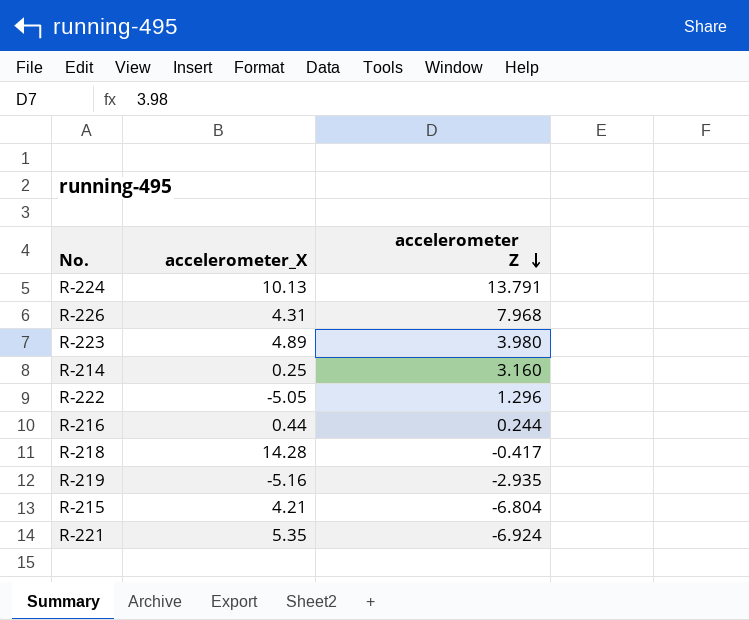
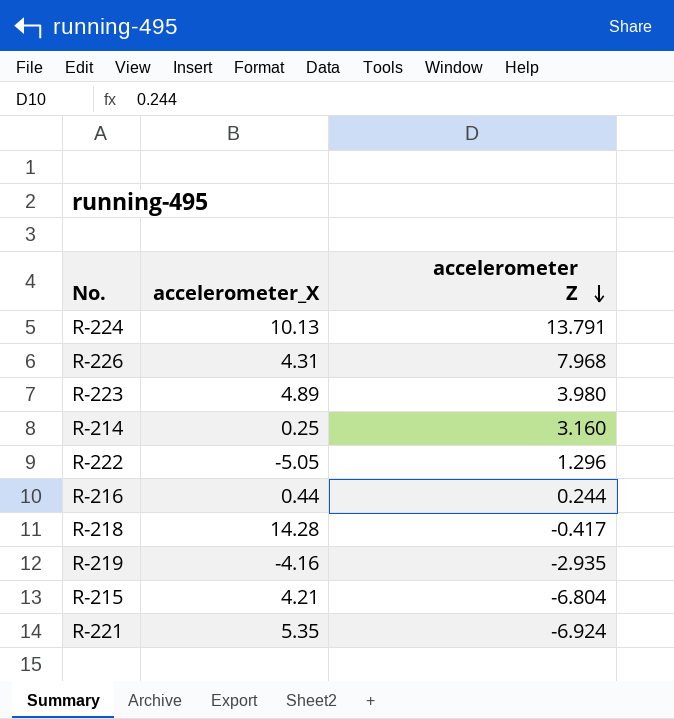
R-219 | accelerometer_X: -5.16 -> -4.16

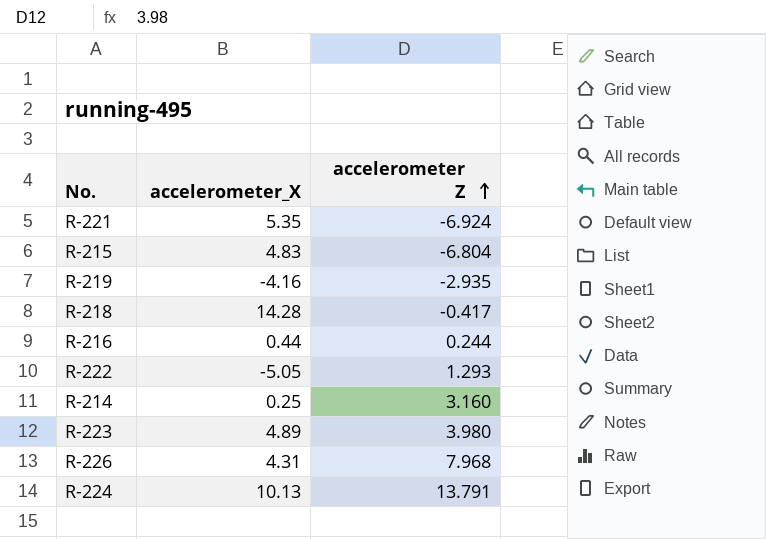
row order: accelerometer Z descending -> accelerometer Z ascending
R-215 | accelerometer_X: 4.21 -> 4.83
R-222 | accelerometer Z: 1.296 -> 1.293

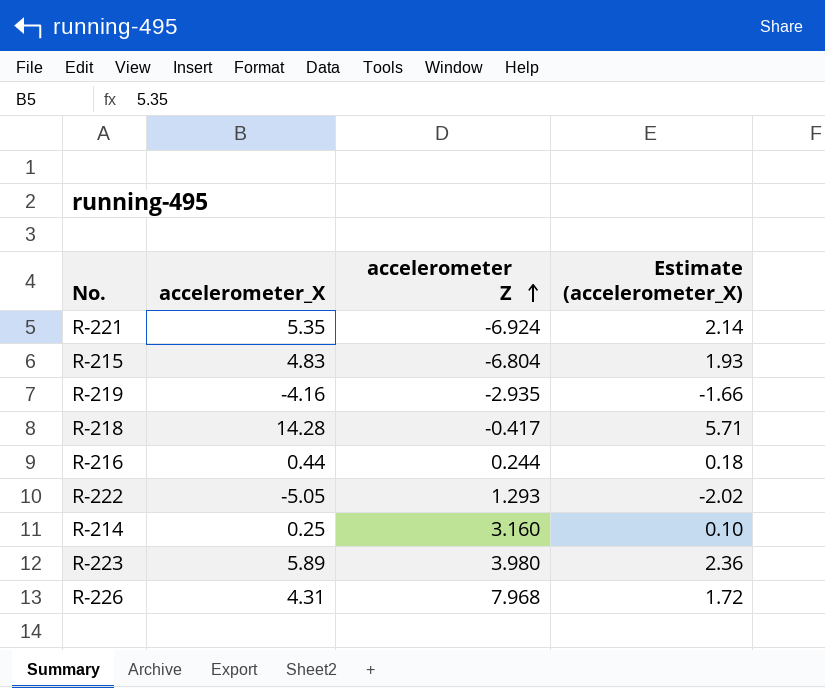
column Estimate (accelerometer_X) | formula: none -> [accelerometer_X] * 0.4
row R-224: 10.13 | 13.791 -> none
R-223 | accelerometer_X: 4.89 -> 5.89

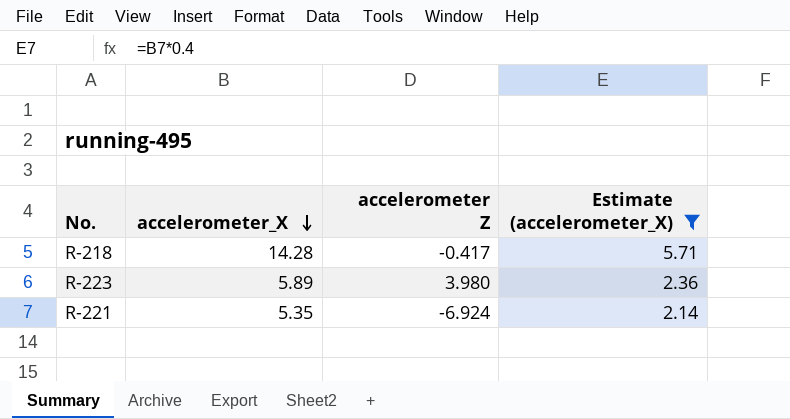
filter: none -> Estimate (accelerometer_X) >= 2.14
row order: accelerometer Z ascending -> accelerometer_X descending

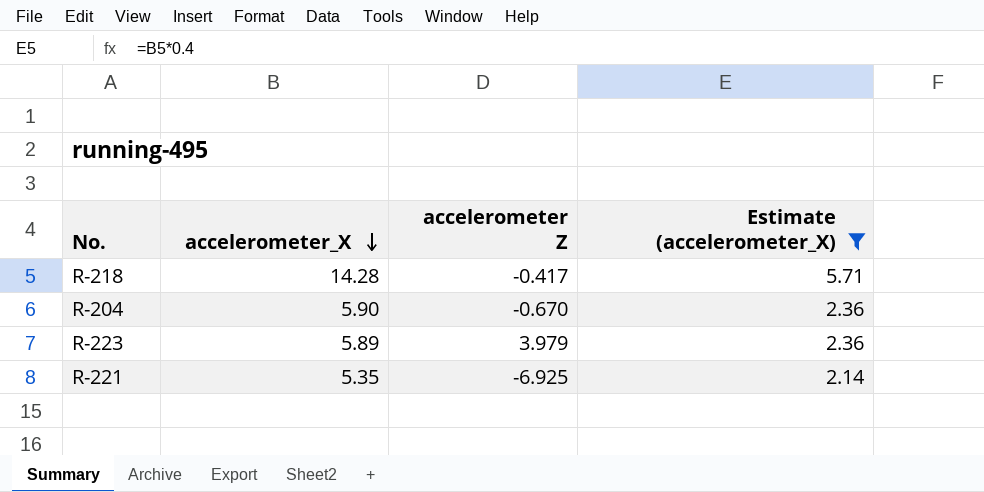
row R-204: none -> 5.90 | -0.670 | 2.36
R-223 | accelerometer Z: 3.980 -> 3.979
R-221 | accelerometer Z: -6.924 -> -6.925

